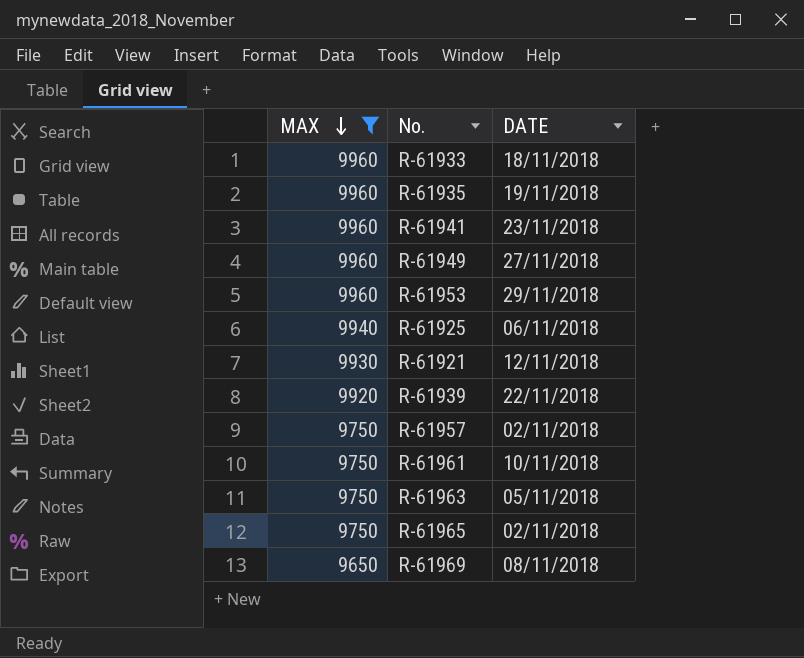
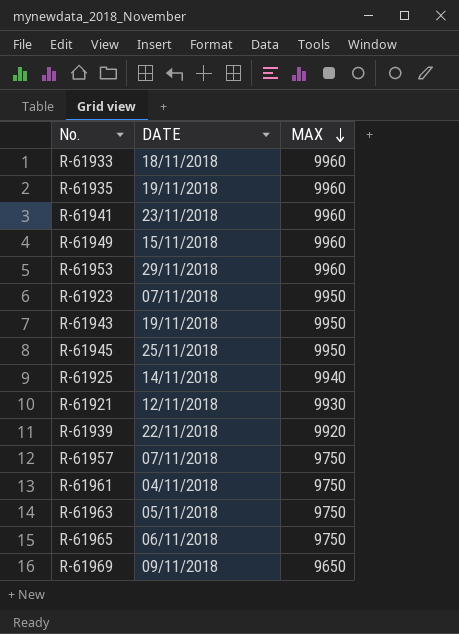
filter: MAX != 9950 -> none
column MAX | position: 1 -> 3
R-61949 | DATE: 27/11/2018 -> 15/11/2018
R-61925 | DATE: 06/11/2018 -> 14/11/2018
R-61957 | DATE: 02/11/2018 -> 07/11/2018
R-61961 | DATE: 10/11/2018 -> 04/11/2018
R-61965 | DATE: 02/11/2018 -> 06/11/2018
R-61969 | DATE: 08/11/2018 -> 09/11/2018

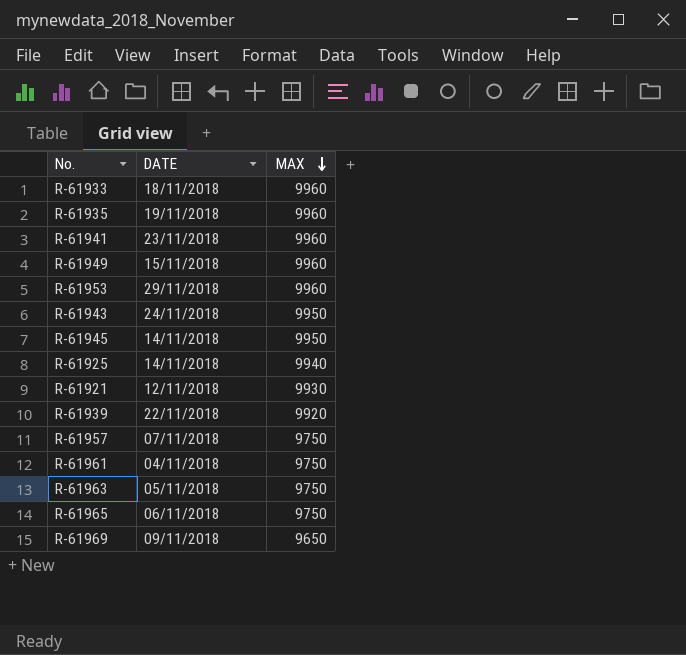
row R-61923: 07/11/2018 | 9950 -> none
R-61943 | DATE: 19/11/2018 -> 24/11/2018
R-61945 | DATE: 25/11/2018 -> 14/11/2018

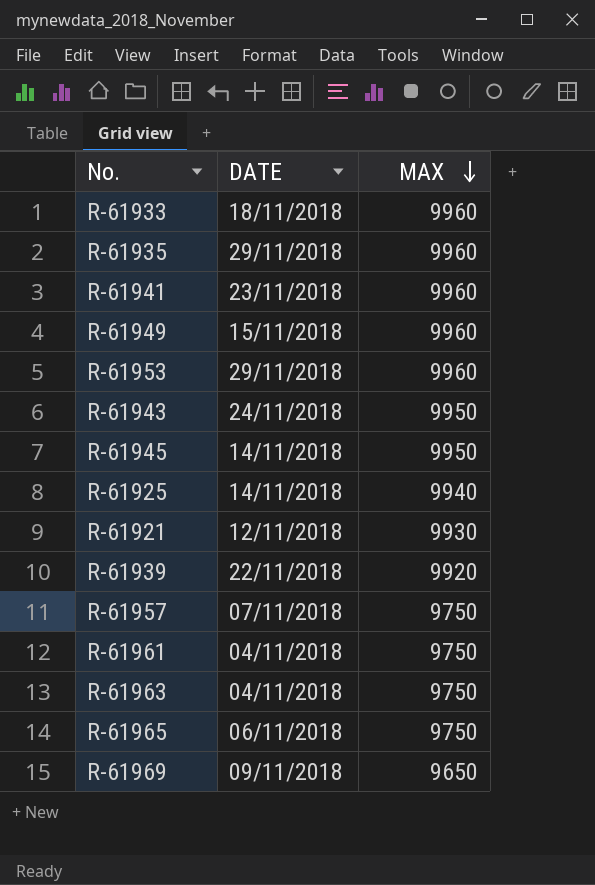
R-61935 | DATE: 19/11/2018 -> 29/11/2018
R-61963 | DATE: 05/11/2018 -> 04/11/2018

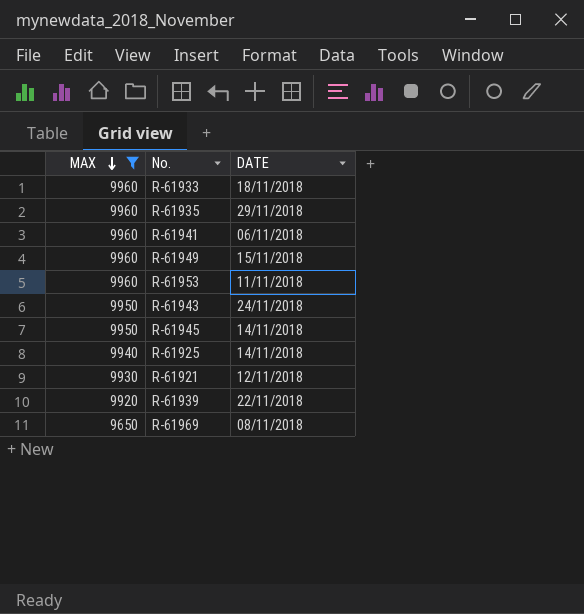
filter: none -> MAX != 9750
column MAX | position: 3 -> 1
R-61941 | DATE: 23/11/2018 -> 06/11/2018
R-61953 | DATE: 29/11/2018 -> 11/11/2018
R-61969 | DATE: 09/11/2018 -> 08/11/2018

